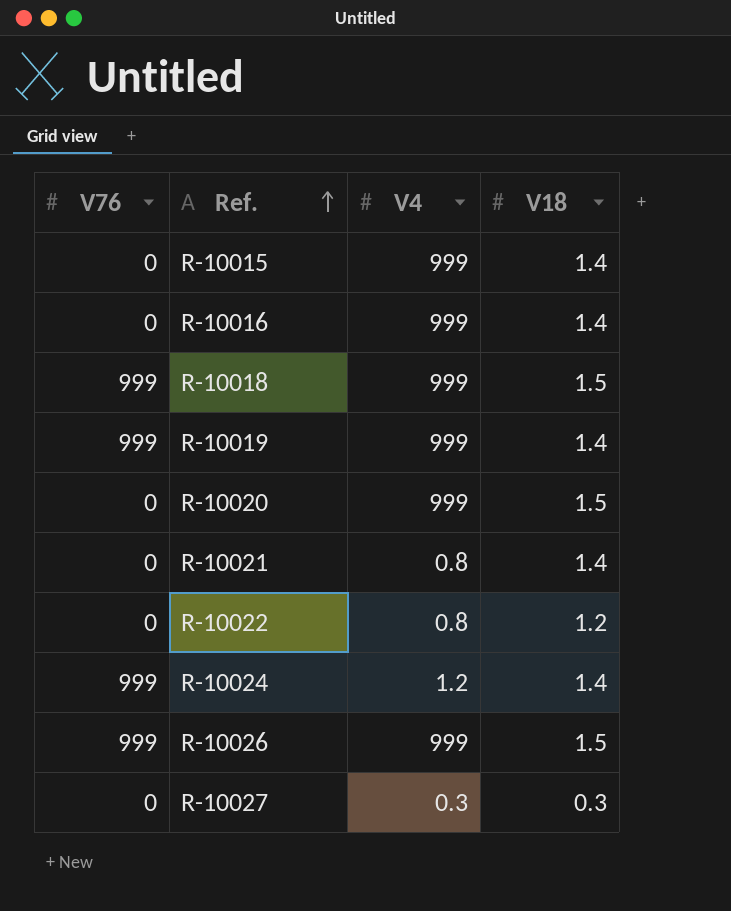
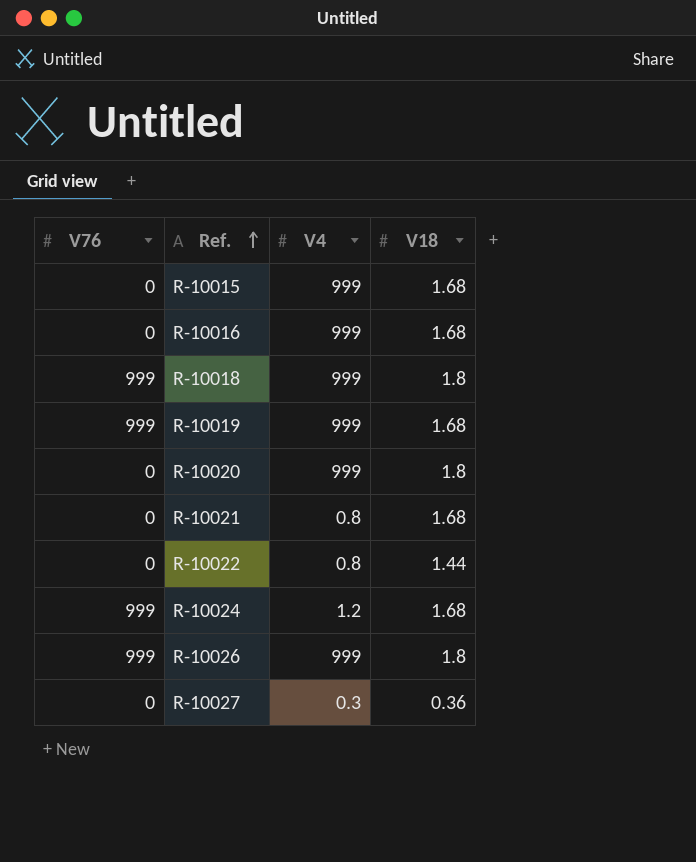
R-10015 | V18: 1.4 -> 1.68
R-10016 | V18: 1.4 -> 1.68
R-10018 | V18: 1.5 -> 1.8
R-10019 | V18: 1.4 -> 1.68
R-10020 | V18: 1.5 -> 1.8
R-10021 | V18: 1.4 -> 1.68
R-10022 | V18: 1.2 -> 1.44
R-10024 | V18: 1.4 -> 1.68
R-10026 | V18: 1.5 -> 1.8
R-10027 | V18: 0.3 -> 0.36

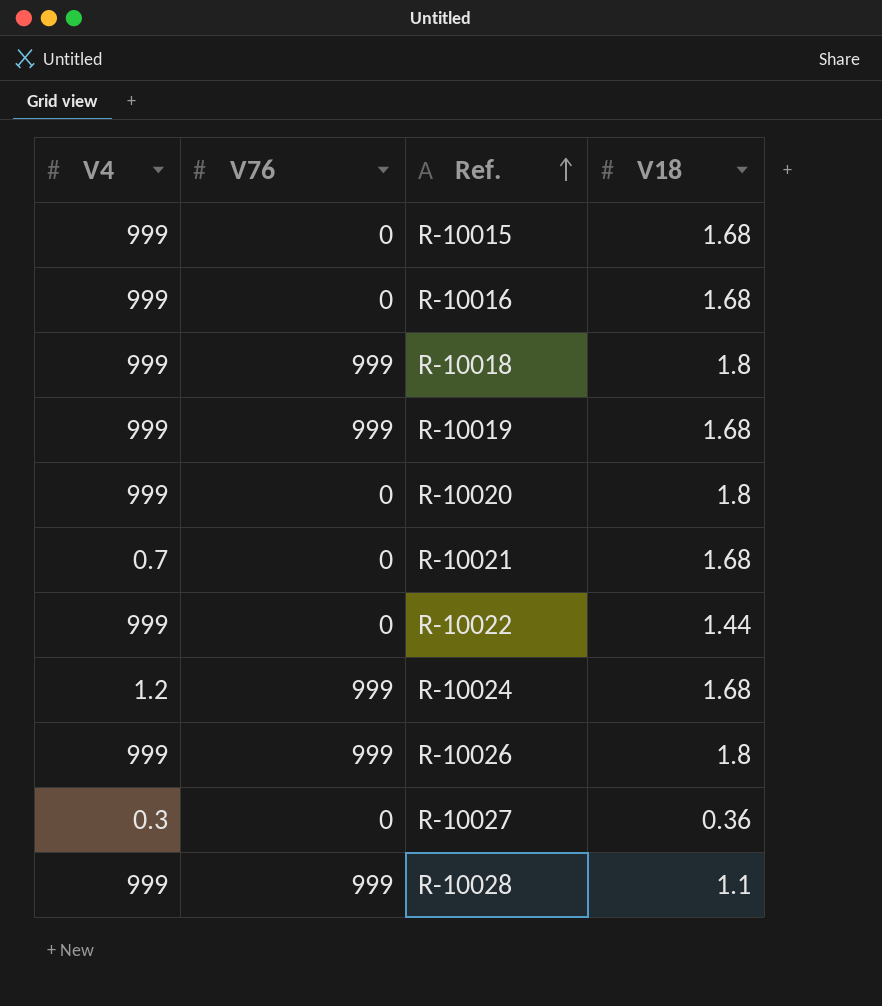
column V4 | position: 3 -> 1
R-10021 | V4: 0.8 -> 0.7
R-10022 | V4: 0.8 -> 999
row R-10028: none -> 999 | 999 | 1.1

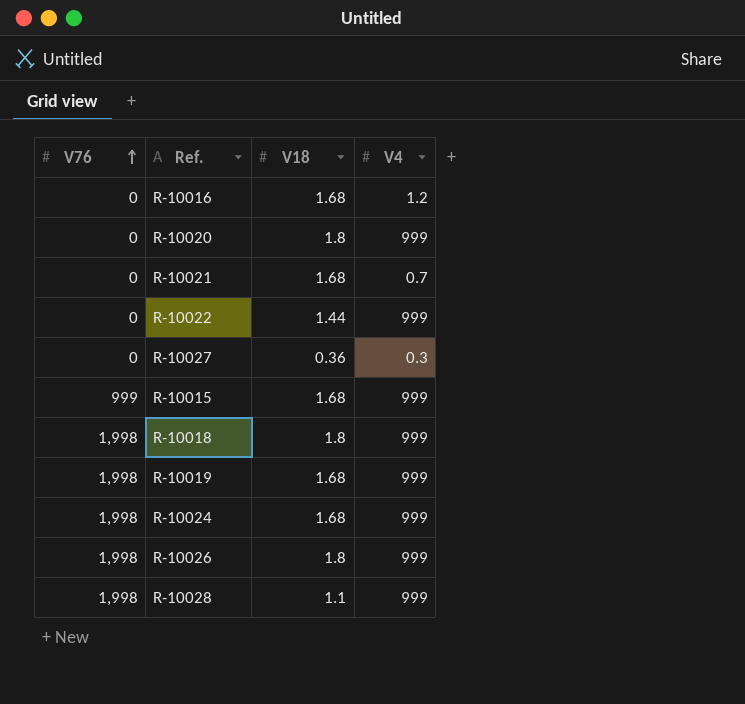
row order: Ref. ascending -> V76 ascending
column V4 | position: 1 -> 4
R-10016 | V4: 999 -> 1.2
R-10015 | V76: 0 -> 999
R-10018 | V76: 999 -> 1,998
R-10019 | V76: 999 -> 1,998
R-10024 | V76: 999 -> 1,998
R-10024 | V4: 1.2 -> 999
R-10026 | V76: 999 -> 1,998
R-10028 | V76: 999 -> 1,998

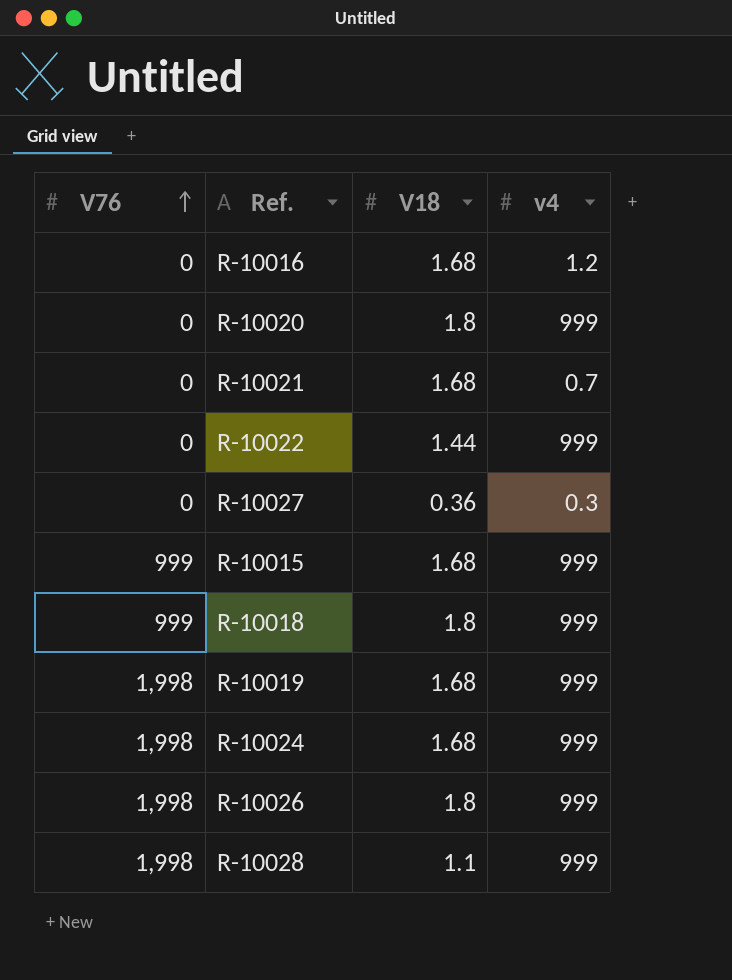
column name: V4 -> v4
R-10018 | V76: 1,998 -> 999

